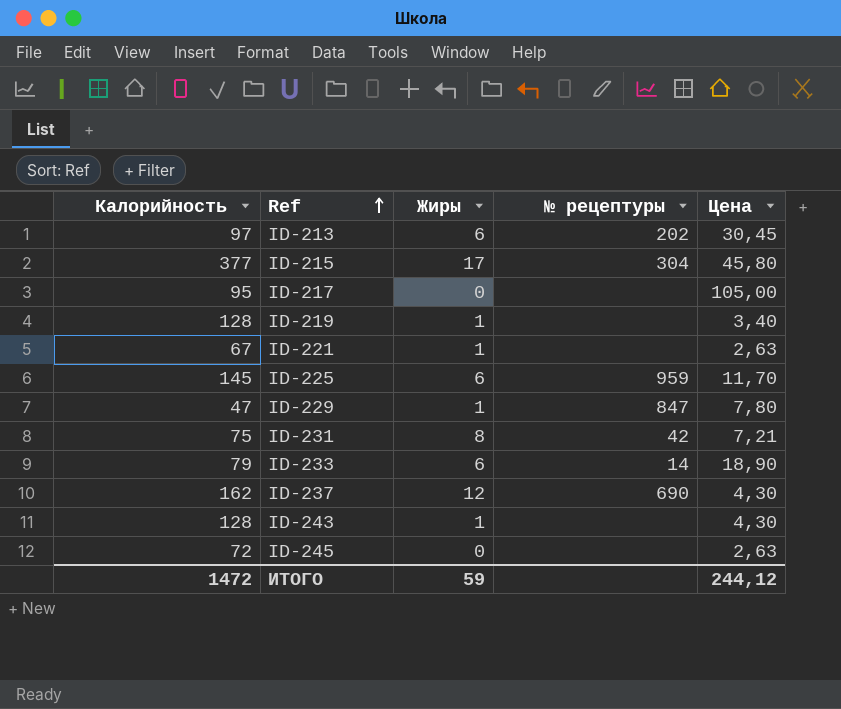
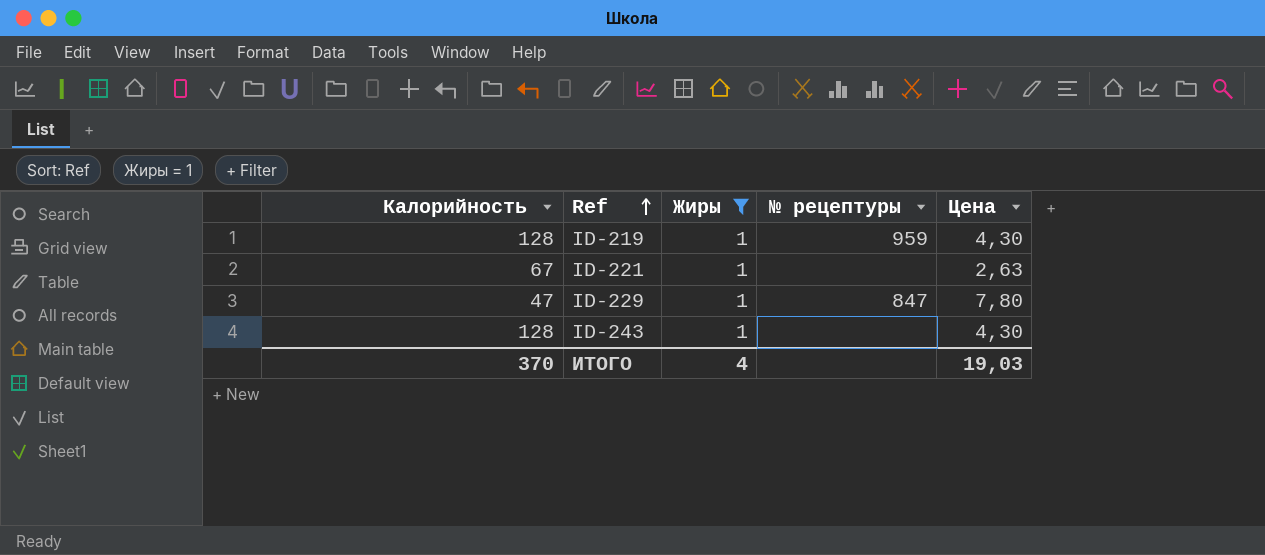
filter: none -> Жиры = 1
ID-219 | № рецептуры: none -> 959
ID-219 | Цена: 3,40 -> 4,30
ИТОГО | Калорийность: 1472 -> 370
ИТОГО | Жиры: 59 -> 4
ИТОГО | Цена: 244,12 -> 19,03

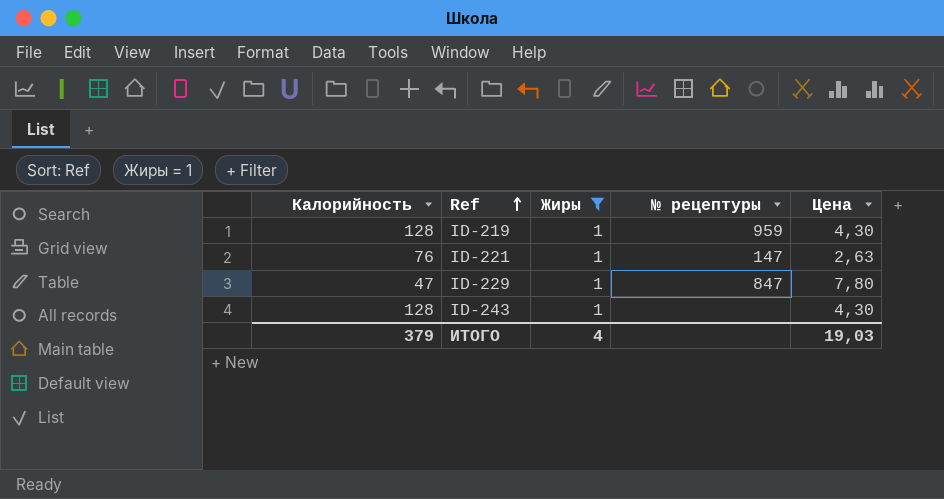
ID-221 | Калорийность: 67 -> 76
ID-221 | № рецептуры: none -> 147
ИТОГО | Калорийность: 370 -> 379

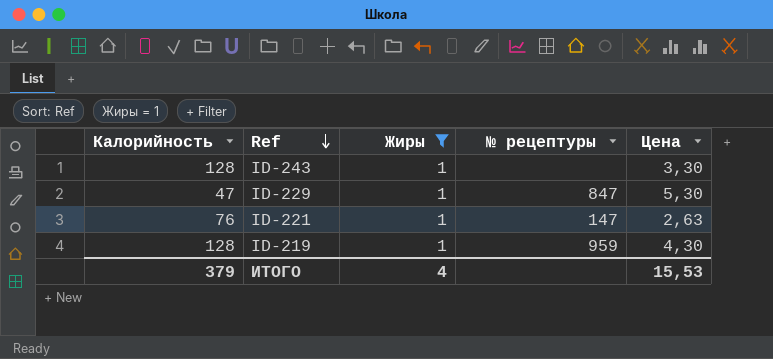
row order: Ref ascending -> Ref descending
ID-243 | Цена: 4,30 -> 3,30
ID-229 | Цена: 7,80 -> 5,30
ИТОГО | Цена: 19,03 -> 15,53

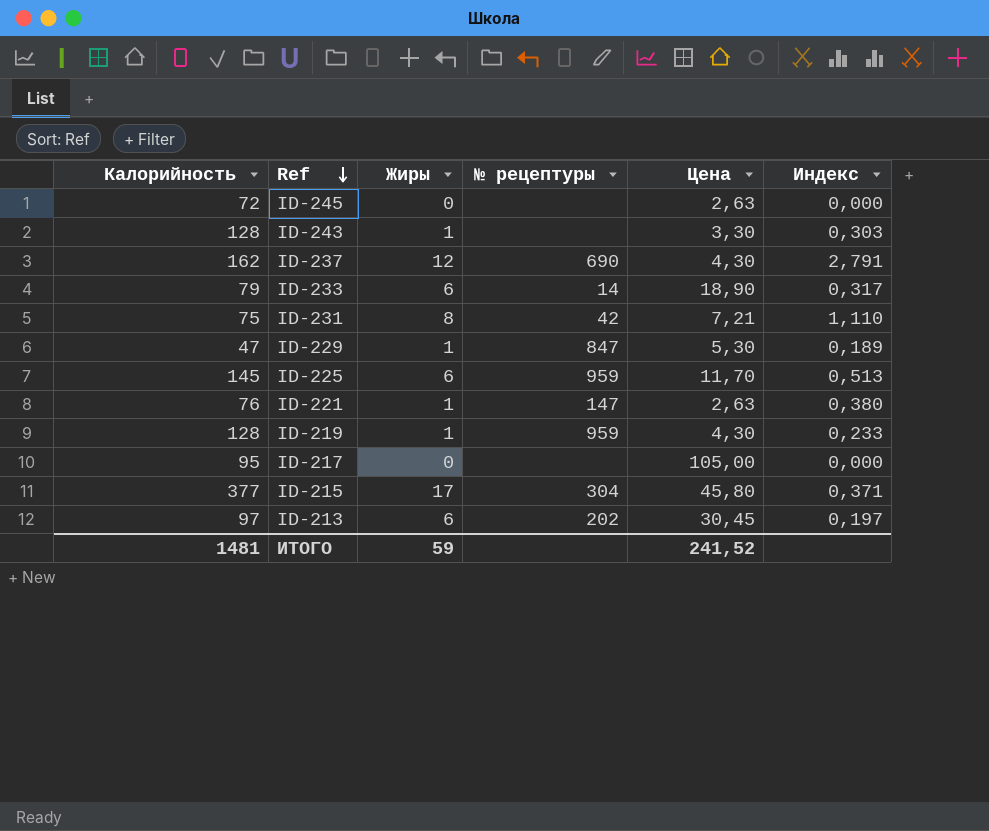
filter: Жиры = 1 -> none
column Индекс | formula: none -> [Жиры] / [Цена]
ИТОГО | Калорийность: 379 -> 1481
ИТОГО | Жиры: 4 -> 59
ИТОГО | Цена: 15,53 -> 241,52

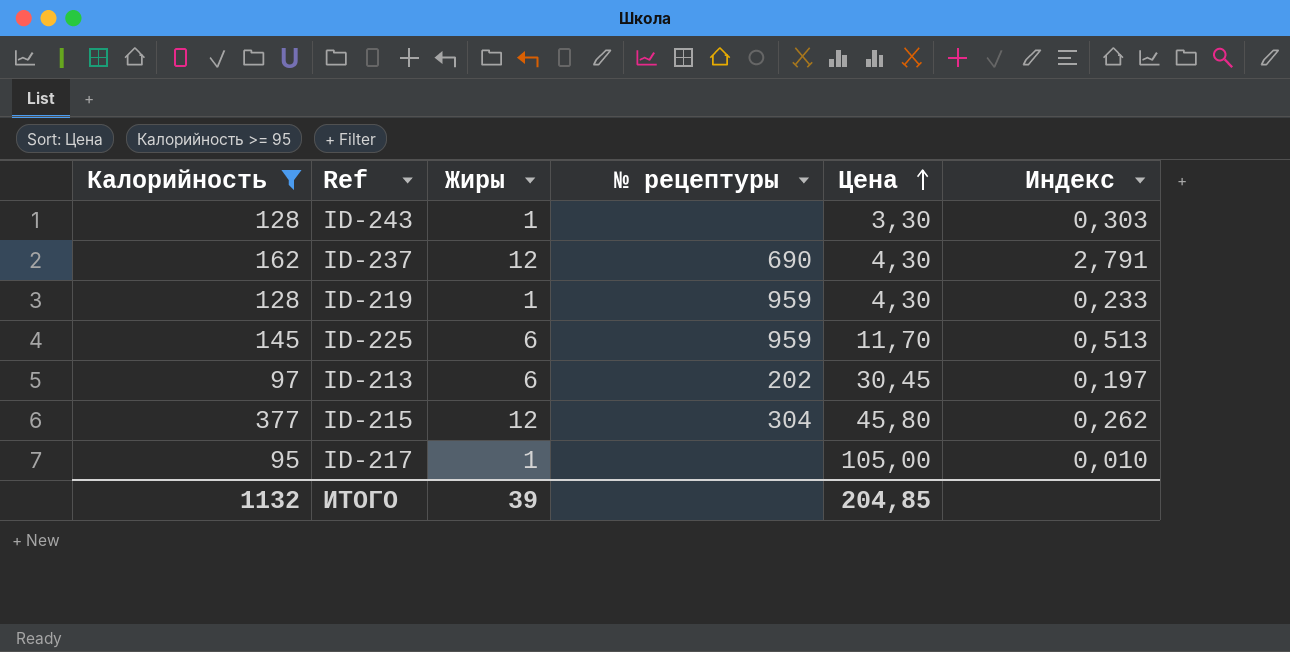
filter: none -> Калорийность >= 95
row order: Ref descending -> Цена ascending
ID-215 | Жиры: 17 -> 12
ID-215 | Индекс: 0,371 -> 0,262
ID-217 | Жиры: 0 -> 1
ID-217 | Индекс: 0,000 -> 0,010
ИТОГО | Калорийность: 1481 -> 1132
ИТОГО | Жиры: 59 -> 39
ИТОГО | Цена: 241,52 -> 204,85

